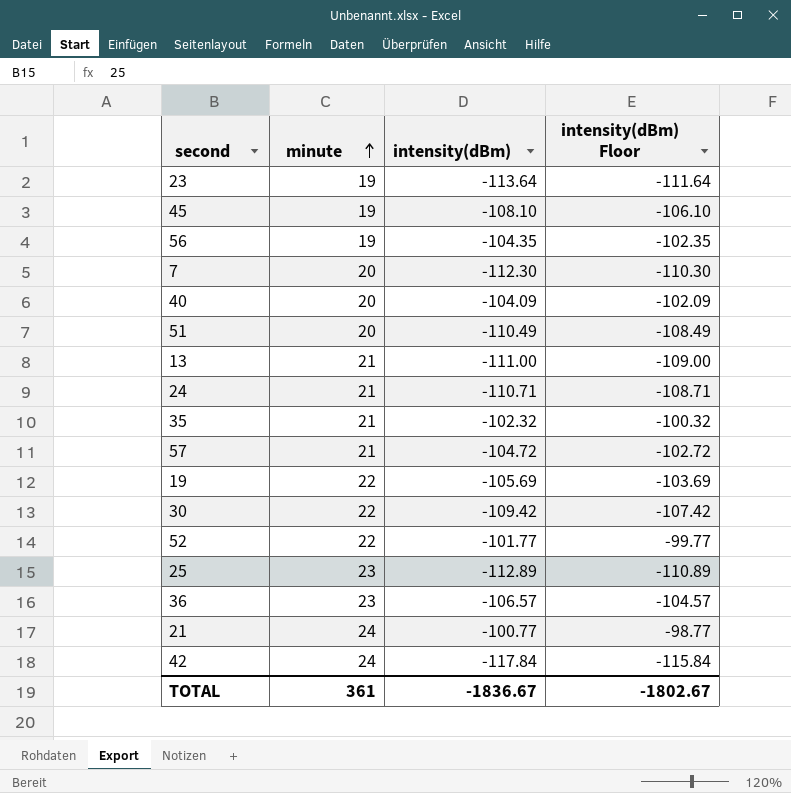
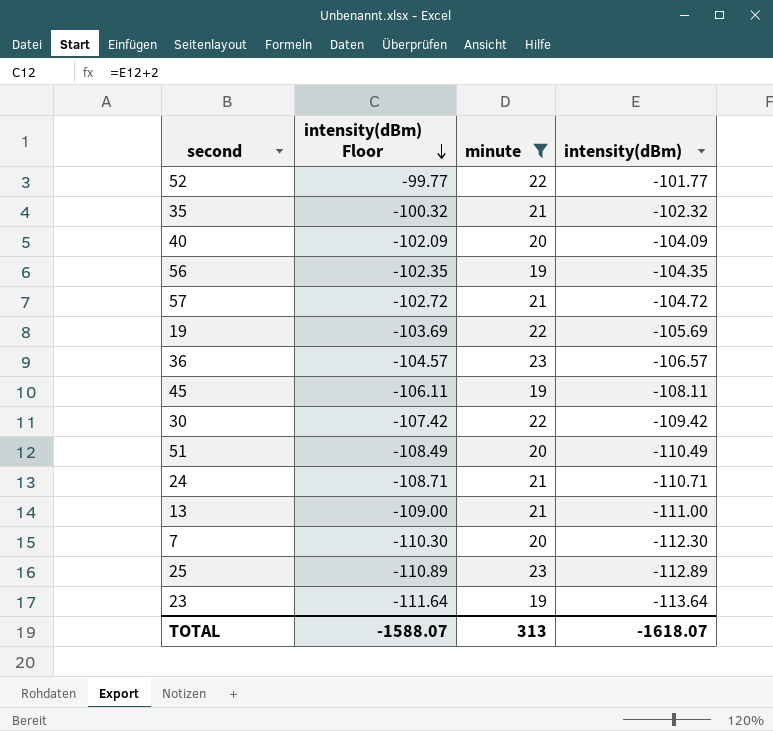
filter: none -> minute != 24
row order: minute ascending -> intensity(dBm) Floor descending
column intensity(dBm) Floor | position: 4 -> 2
45 | intensity(dBm) Floor: -106.10 -> -106.11
45 | intensity(dBm): -108.10 -> -108.11
TOTAL | intensity(dBm) Floor: -1802.67 -> -1588.07
TOTAL | minute: 361 -> 313
TOTAL | intensity(dBm): -1836.67 -> -1618.07

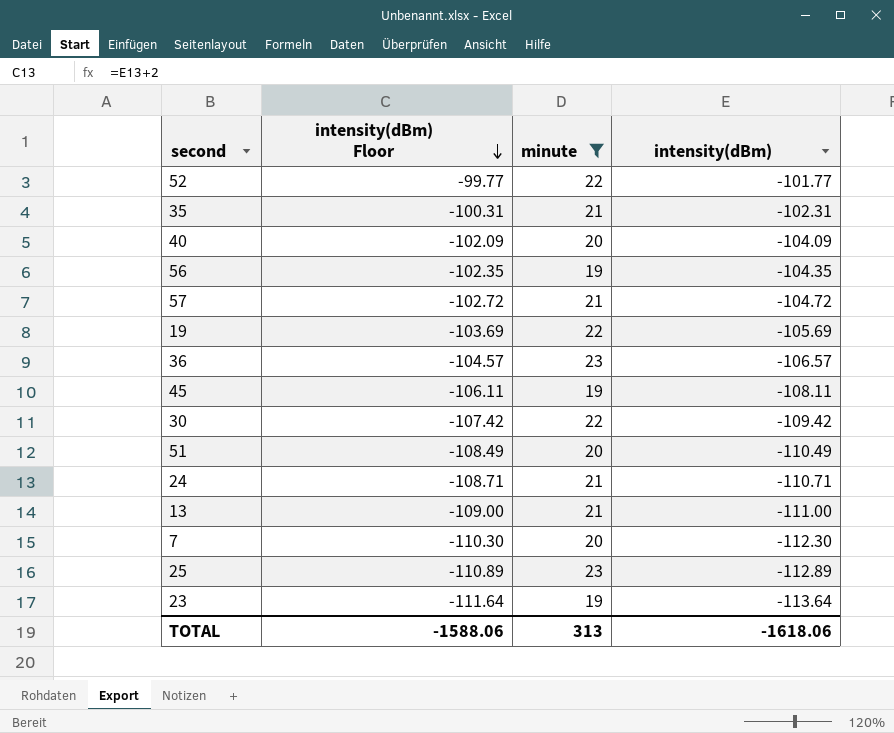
35 | intensity(dBm) Floor: -100.32 -> -100.31
35 | intensity(dBm): -102.32 -> -102.31
TOTAL | intensity(dBm) Floor: -1588.07 -> -1588.06
TOTAL | intensity(dBm): -1618.07 -> -1618.06

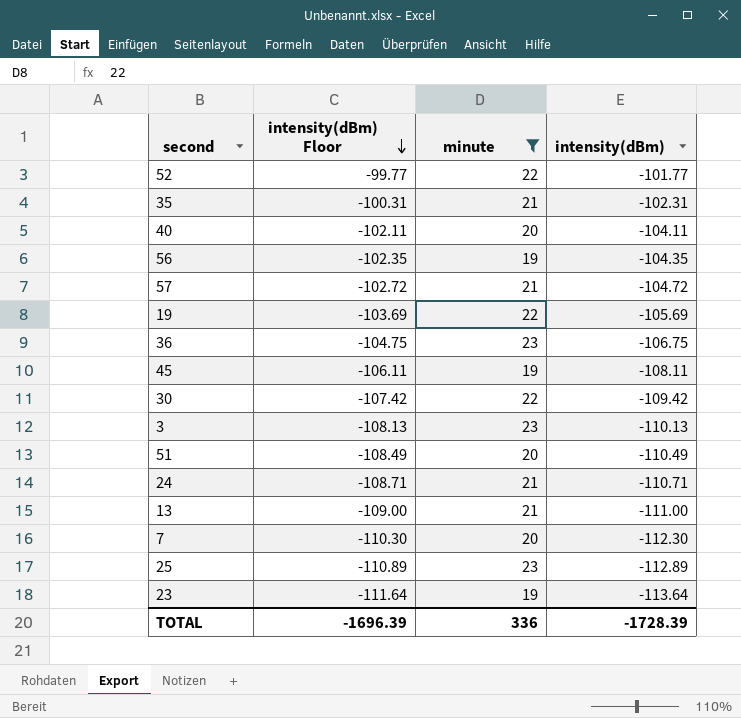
40 | intensity(dBm) Floor: -102.09 -> -102.11
40 | intensity(dBm): -104.09 -> -104.11
36 | intensity(dBm) Floor: -104.57 -> -104.75
36 | intensity(dBm): -106.57 -> -106.75
row 3: none -> -108.13 | 23 | -110.13
TOTAL | intensity(dBm) Floor: -1588.06 -> -1696.39
TOTAL | minute: 313 -> 336
TOTAL | intensity(dBm): -1618.06 -> -1728.39

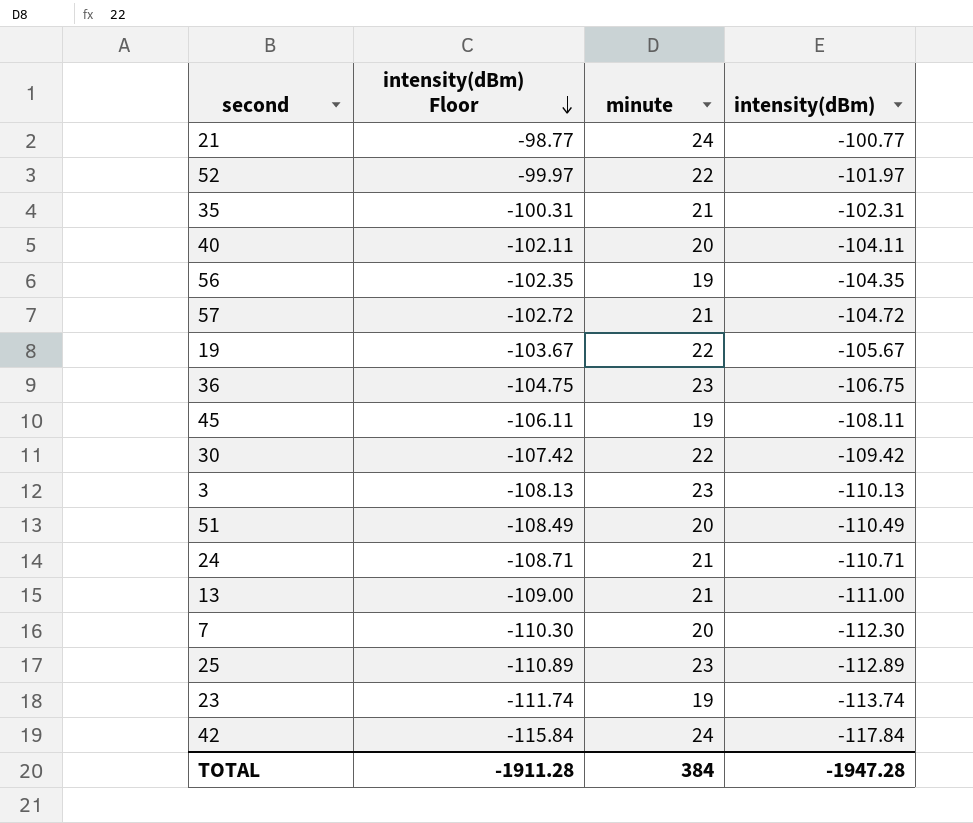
filter: minute != 24 -> none
52 | intensity(dBm) Floor: -99.77 -> -99.97
52 | intensity(dBm): -101.77 -> -101.97
19 | intensity(dBm) Floor: -103.69 -> -103.67
19 | intensity(dBm): -105.69 -> -105.67
23 | intensity(dBm) Floor: -111.64 -> -111.74
23 | intensity(dBm): -113.64 -> -113.74
TOTAL | intensity(dBm) Floor: -1696.39 -> -1911.28
TOTAL | minute: 336 -> 384
TOTAL | intensity(dBm): -1728.39 -> -1947.28

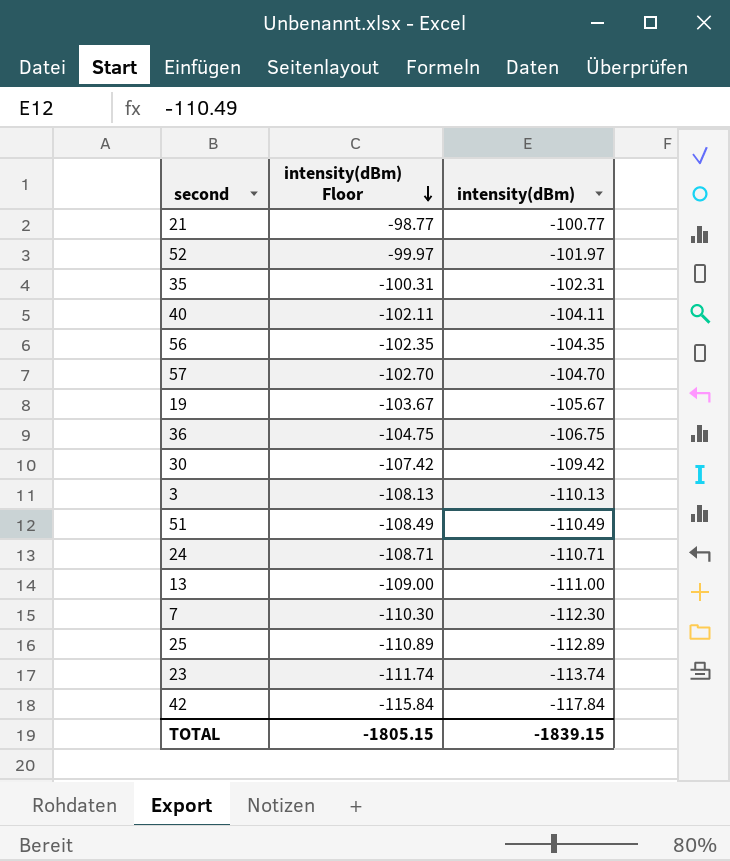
column minute | position: 3 -> none
row 45: -106.11 | 19 | -108.11 -> none
57 | intensity(dBm) Floor: -102.72 -> -102.70
57 | intensity(dBm): -104.72 -> -104.70
TOTAL | intensity(dBm) Floor: -1911.28 -> -1805.15
TOTAL | intensity(dBm): -1947.28 -> -1839.15

